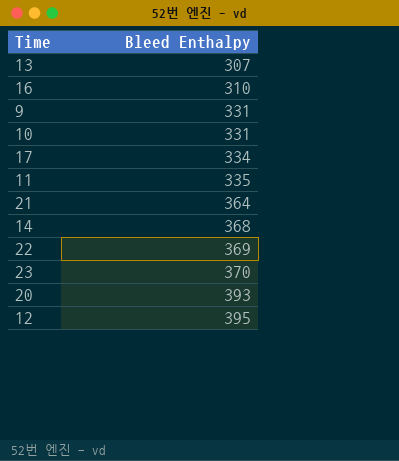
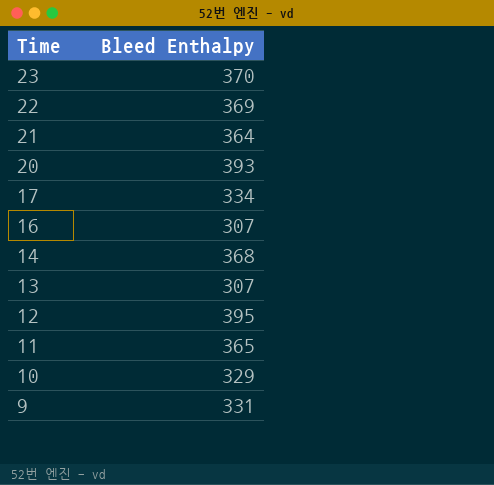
row order: Bleed Enthalpy ascending -> Time descending
16 | Bleed Enthalpy: 310 -> 307
11 | Bleed Enthalpy: 335 -> 365
10 | Bleed Enthalpy: 331 -> 329

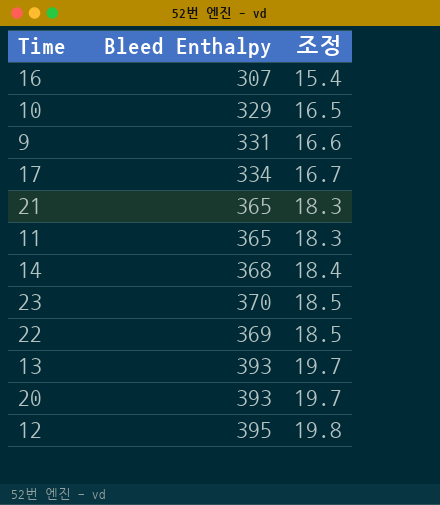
row order: Time descending -> 조정 ascending
column 조정 | formula: none -> [Bleed Enthalpy] * 0.05
21 | Bleed Enthalpy: 364 -> 365
13 | Bleed Enthalpy: 307 -> 393

